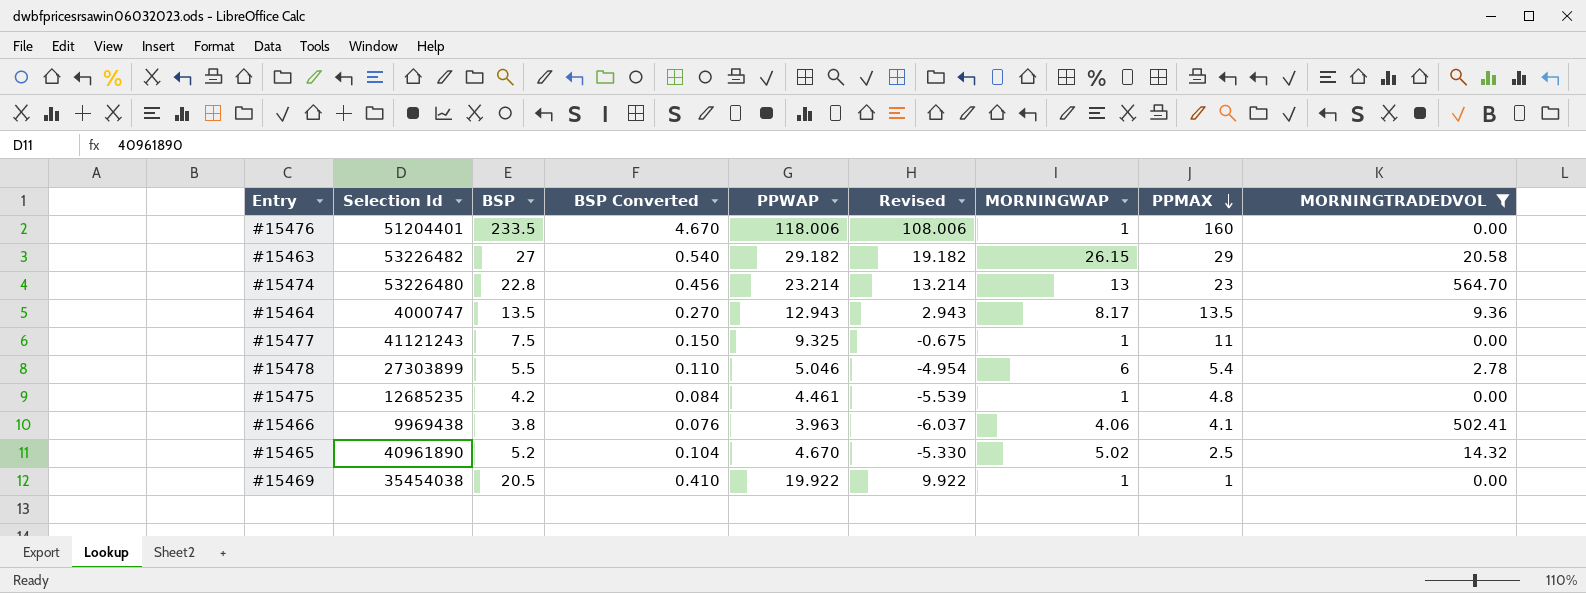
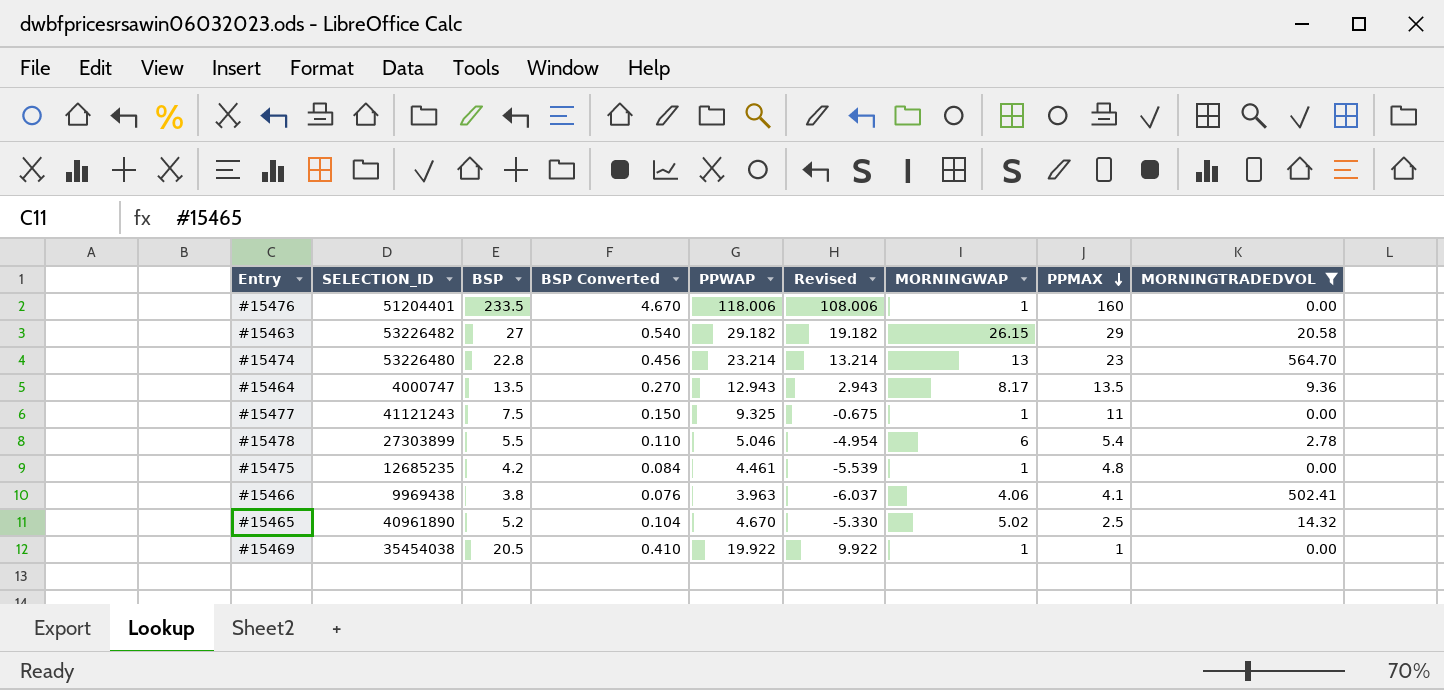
column name: Selection Id -> SELECTION_ID

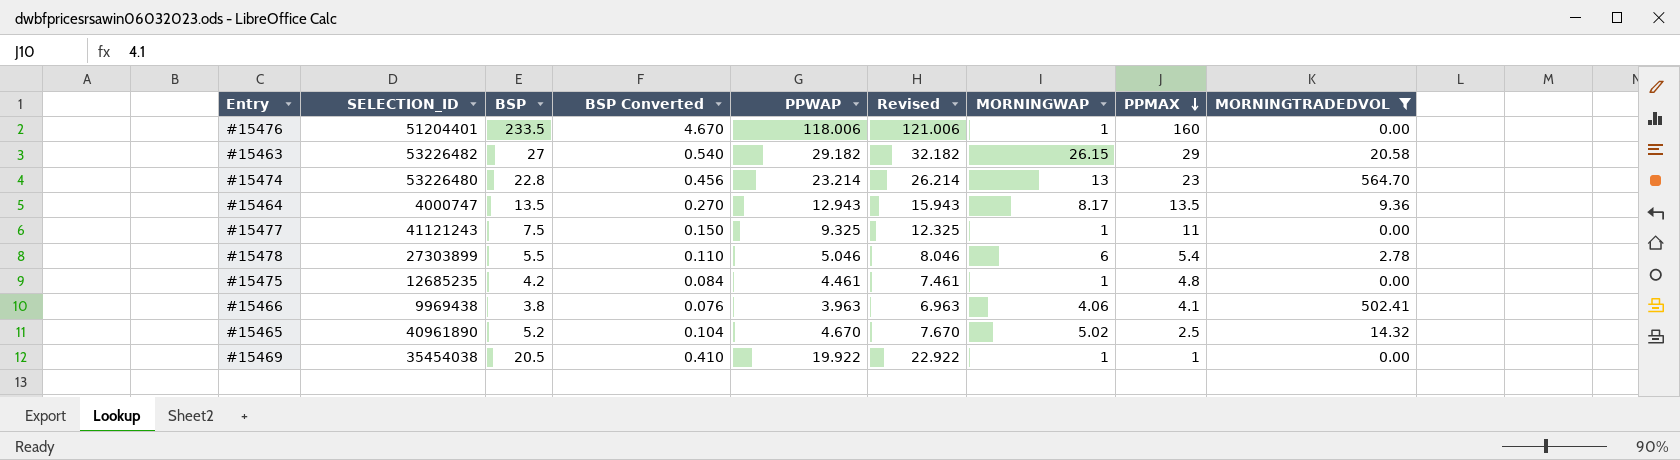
column Revised | formula: [PPWAP] - 10 -> [PPWAP] + 3

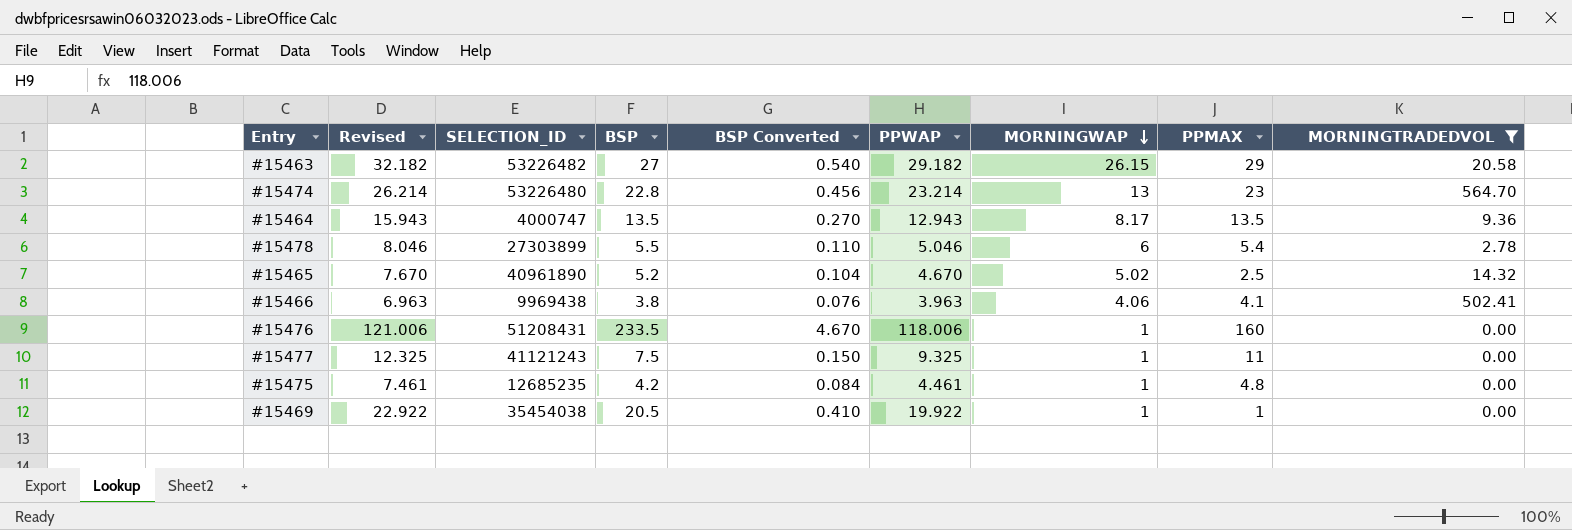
row order: PPMAX descending -> MORNINGWAP descending
column Revised | position: 6 -> 2
#15476 | SELECTION_ID: 51204401 -> 51208431

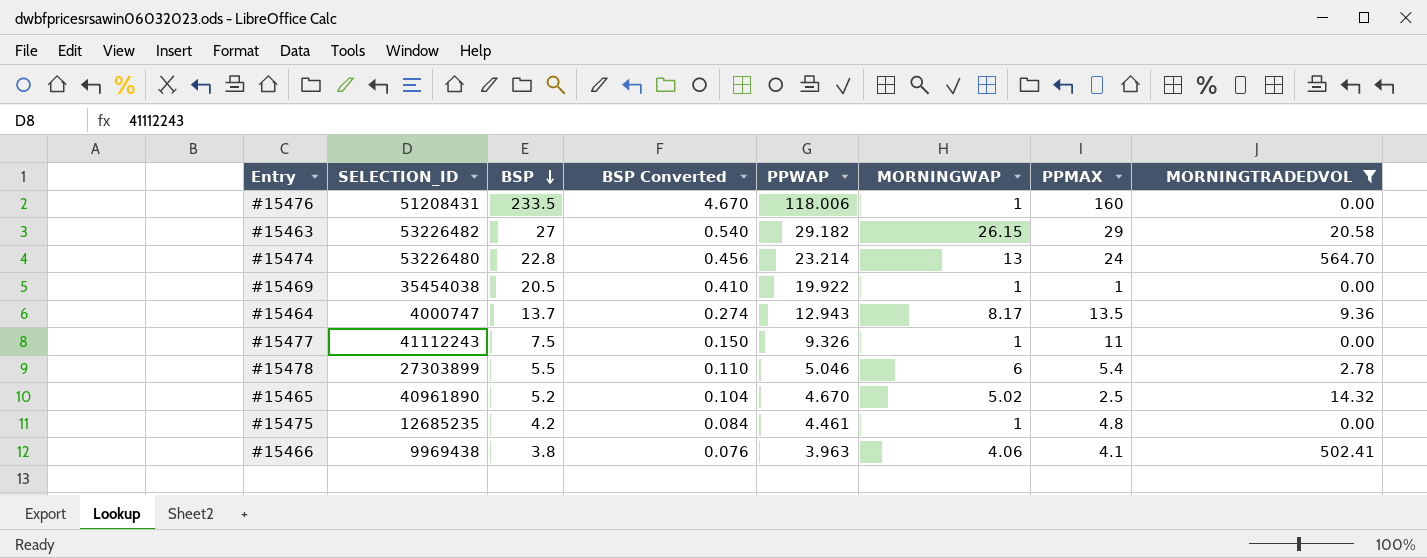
row order: MORNINGWAP descending -> BSP descending
column Revised | formula: [PPWAP] + 3 -> none
#15474 | PPMAX: 23 -> 24
#15464 | BSP: 13.5 -> 13.7
#15464 | BSP Converted: 0.270 -> 0.274
#15477 | SELECTION_ID: 41121243 -> 41112243
#15477 | PPWAP: 9.325 -> 9.326

